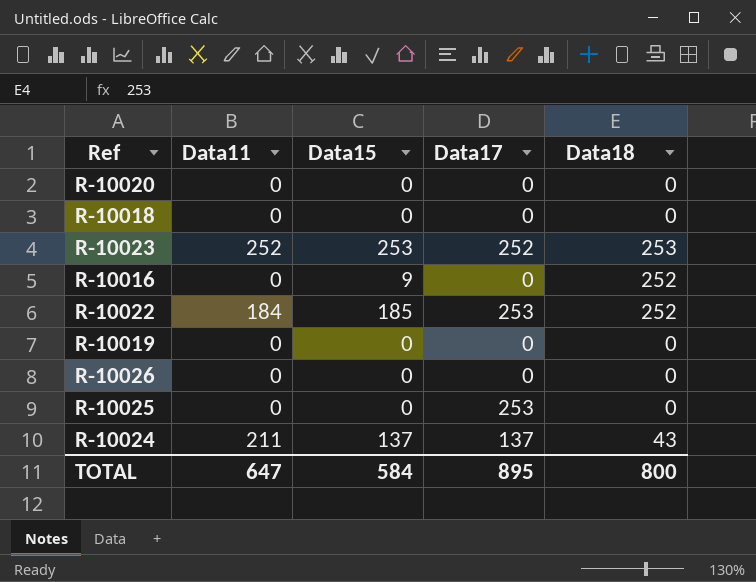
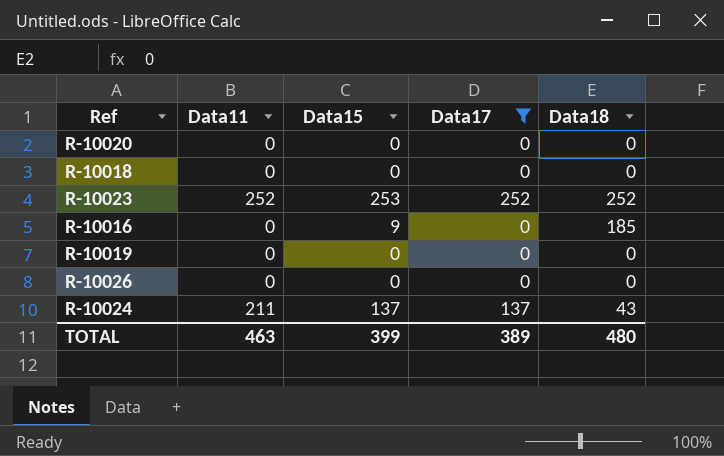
filter: none -> Data17 != 253
R-10023 | Data18: 253 -> 252
R-10016 | Data18: 252 -> 185
TOTAL | Data11: 647 -> 463
TOTAL | Data15: 584 -> 399
TOTAL | Data17: 895 -> 389
TOTAL | Data18: 800 -> 480

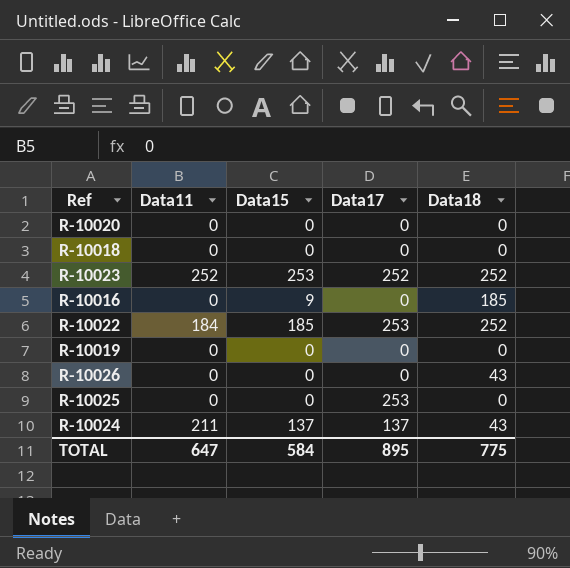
filter: Data17 != 253 -> none
R-10026 | Data18: 0 -> 43
TOTAL | Data11: 463 -> 647
TOTAL | Data15: 399 -> 584
TOTAL | Data17: 389 -> 895
TOTAL | Data18: 480 -> 775

